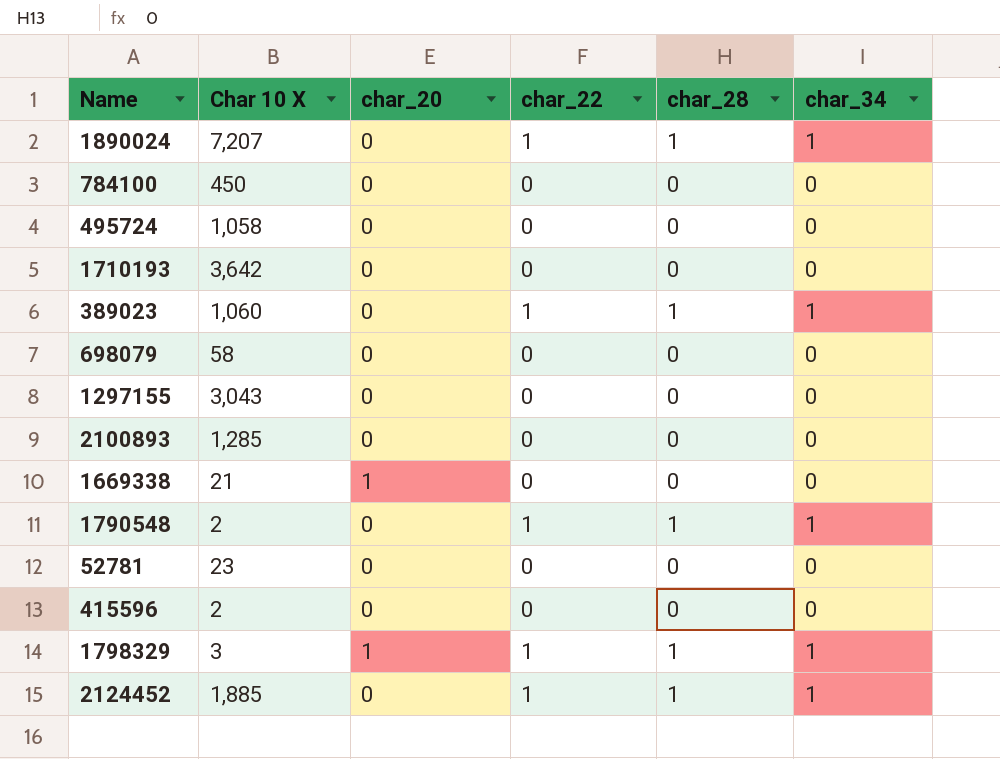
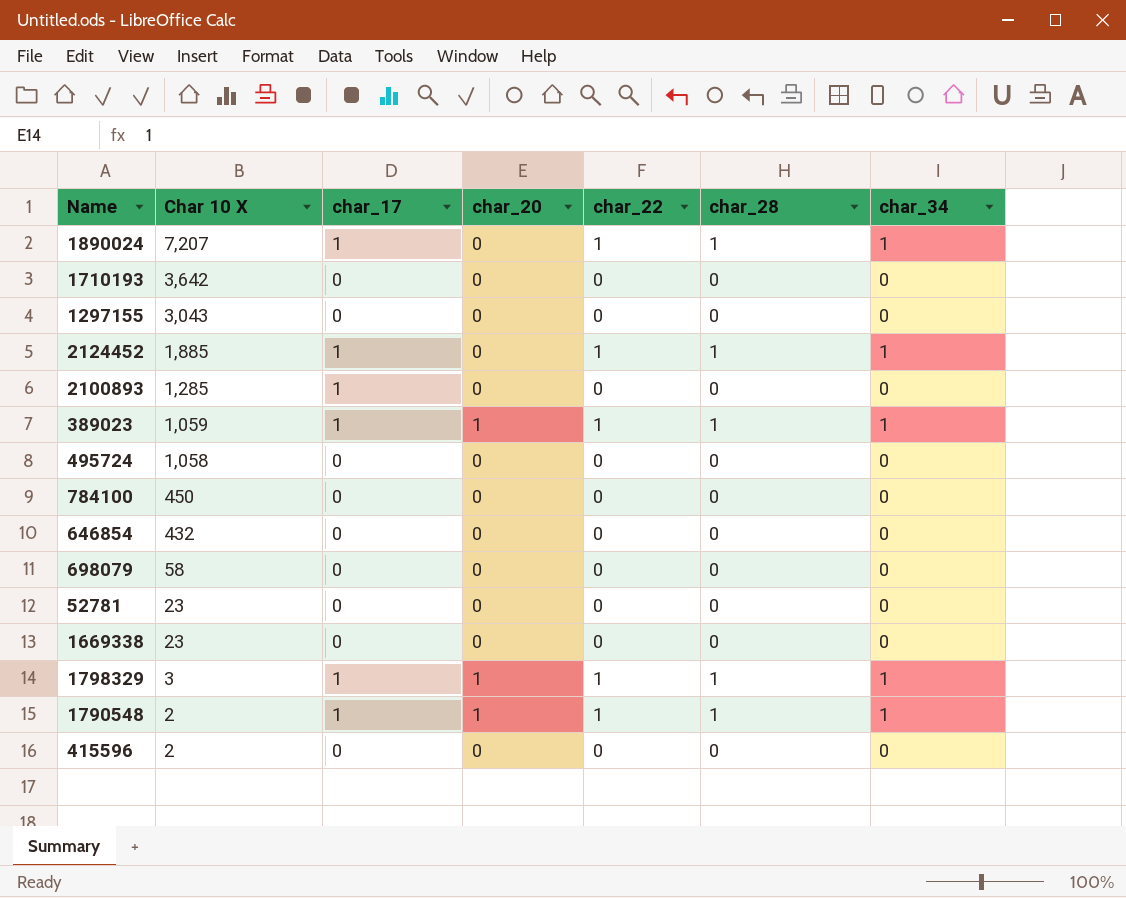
row order: none -> Char 10 X descending
column char_17 | position: none -> 3
389023 | Char 10 X: 1,060 -> 1,059
389023 | char_20: 0 -> 1
row 646854: none -> 432 | 0 | 0 | 0 | 0 | 0
1669338 | Char 10 X: 21 -> 23
1669338 | char_20: 1 -> 0
1790548 | char_20: 0 -> 1

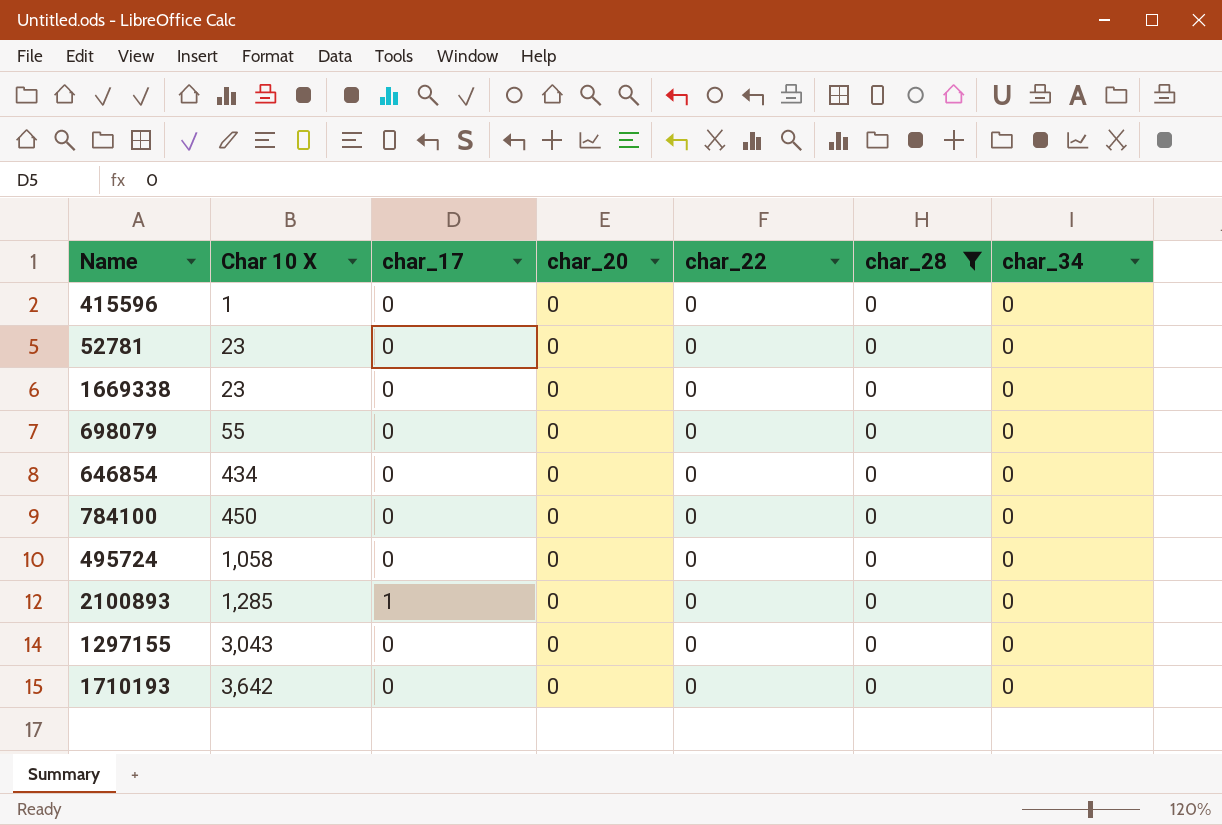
filter: none -> char_28 = 0
row order: Char 10 X descending -> Char 10 X ascending
415596 | Char 10 X: 2 -> 1
698079 | Char 10 X: 58 -> 55
646854 | Char 10 X: 432 -> 434

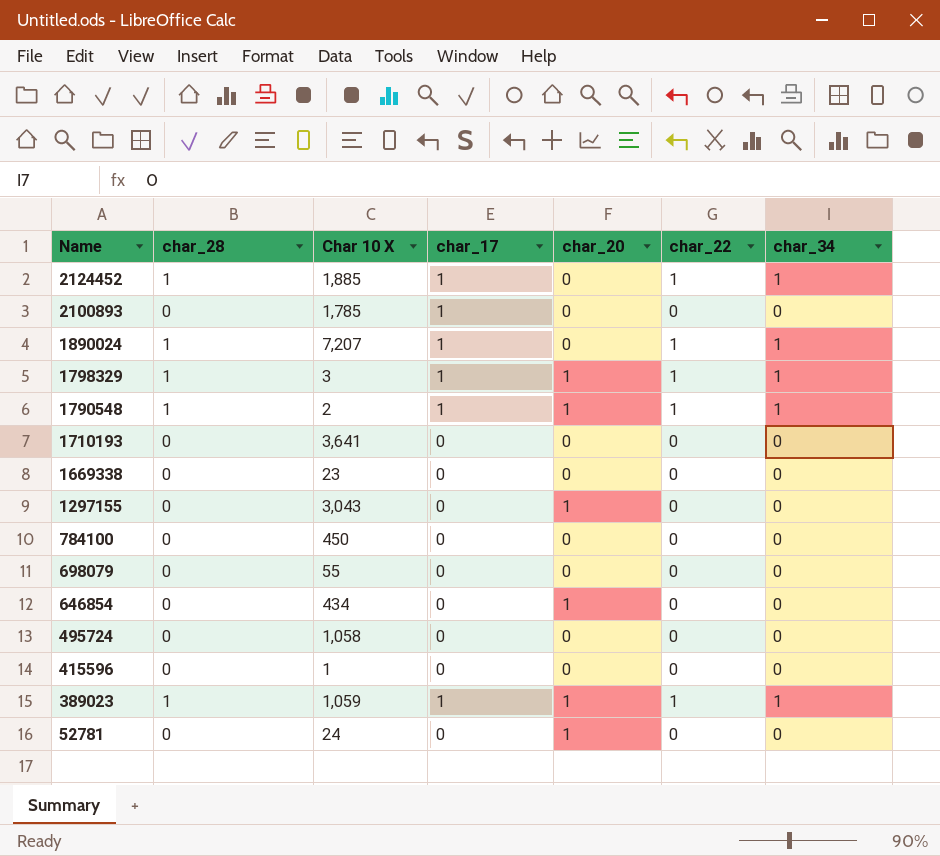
filter: char_28 = 0 -> none
row order: Char 10 X ascending -> Name descending
column char_28 | position: 6 -> 2
2100893 | Char 10 X: 1,285 -> 1,785
1710193 | Char 10 X: 3,642 -> 3,641
1297155 | char_20: 0 -> 1
646854 | char_20: 0 -> 1
52781 | Char 10 X: 23 -> 24
52781 | char_20: 0 -> 1

